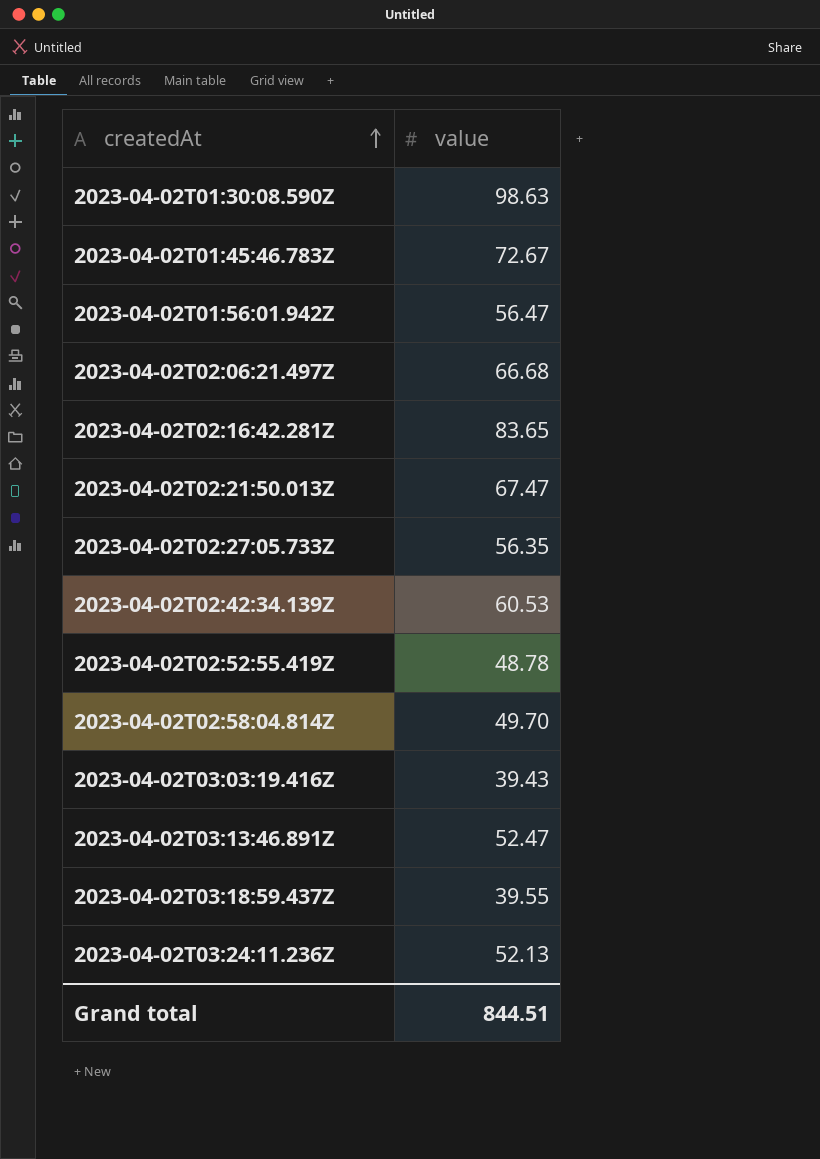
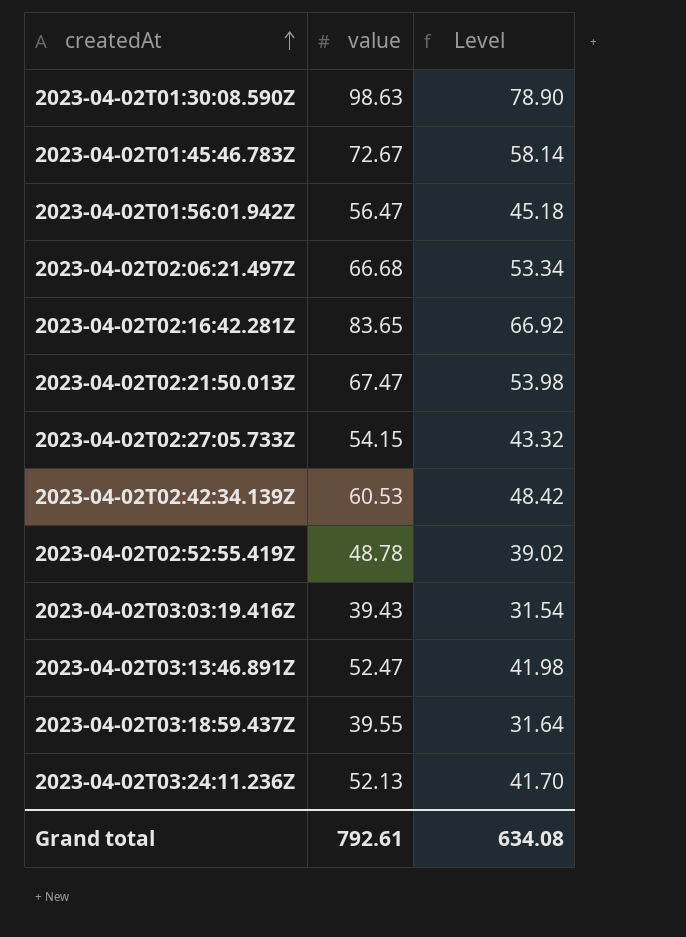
column Level | formula: none -> [value] * 0.8
row 2023-04-02T02:58:04.814Z: 49.70 -> none
2023-04-02T02:27:05.733Z | value: 56.35 -> 54.15
Grand total | value: 844.51 -> 792.61

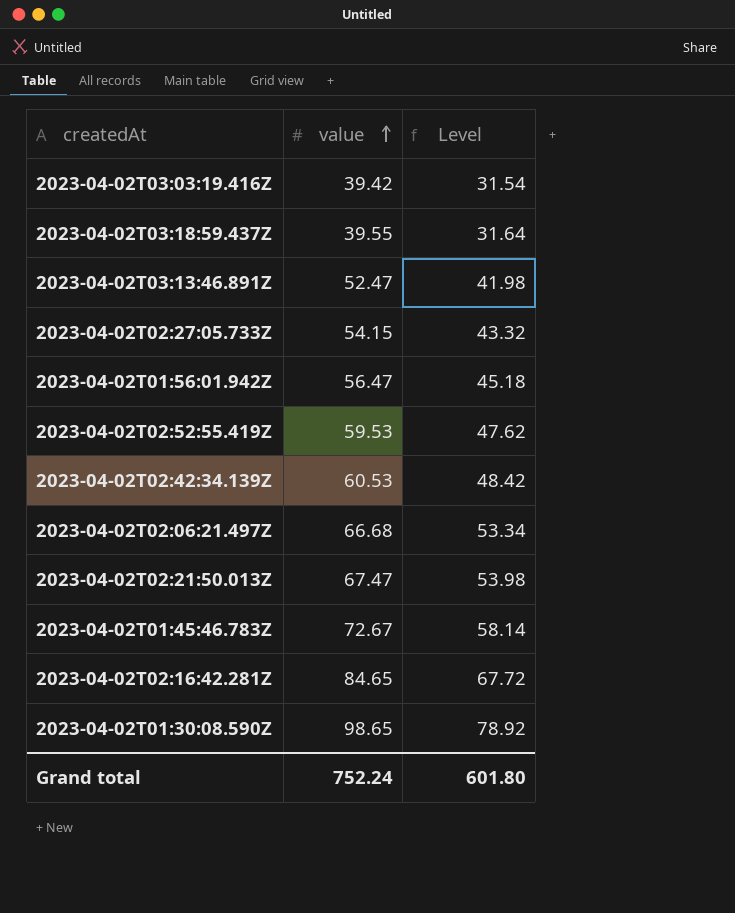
row order: createdAt ascending -> value ascending
row 2023-04-02T03:24:11.236Z: 52.13 | 41.70 -> none
2023-04-02T03:03:19.416Z | value: 39.43 -> 39.42
2023-04-02T02:52:55.419Z | value: 48.78 -> 59.53
2023-04-02T02:52:55.419Z | Level: 39.02 -> 47.62
2023-04-02T02:16:42.281Z | value: 83.65 -> 84.65
2023-04-02T02:16:42.281Z | Level: 66.92 -> 67.72
2023-04-02T01:30:08.590Z | value: 98.63 -> 98.65
2023-04-02T01:30:08.590Z | Level: 78.90 -> 78.92
Grand total | value: 792.61 -> 752.24
Grand total | Level: 634.08 -> 601.80

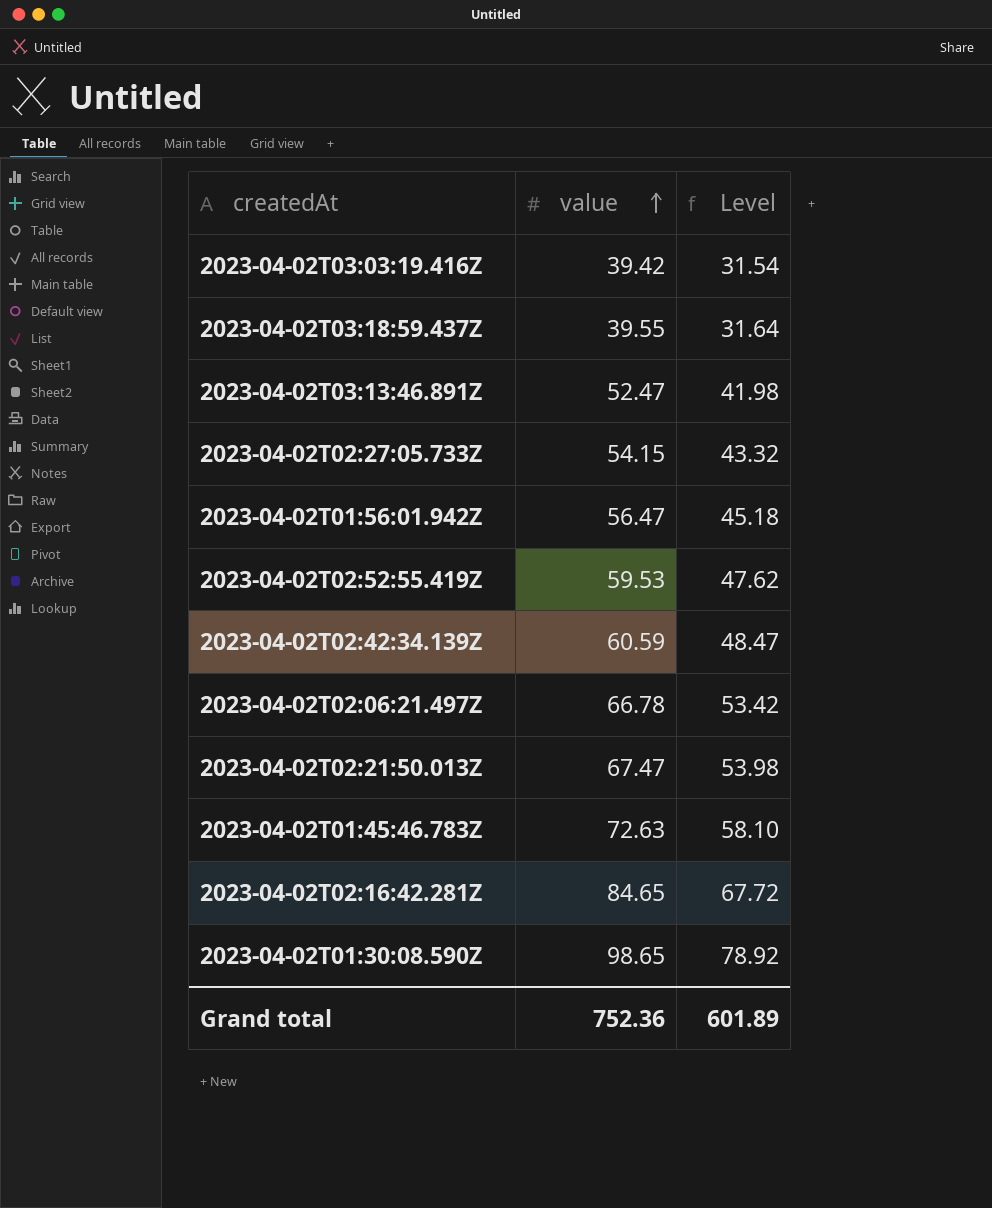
2023-04-02T02:42:34.139Z | value: 60.53 -> 60.59
2023-04-02T02:42:34.139Z | Level: 48.42 -> 48.47
2023-04-02T02:06:21.497Z | value: 66.68 -> 66.78
2023-04-02T02:06:21.497Z | Level: 53.34 -> 53.42
2023-04-02T01:45:46.783Z | value: 72.67 -> 72.63
2023-04-02T01:45:46.783Z | Level: 58.14 -> 58.10
Grand total | value: 752.24 -> 752.36
Grand total | Level: 601.80 -> 601.89

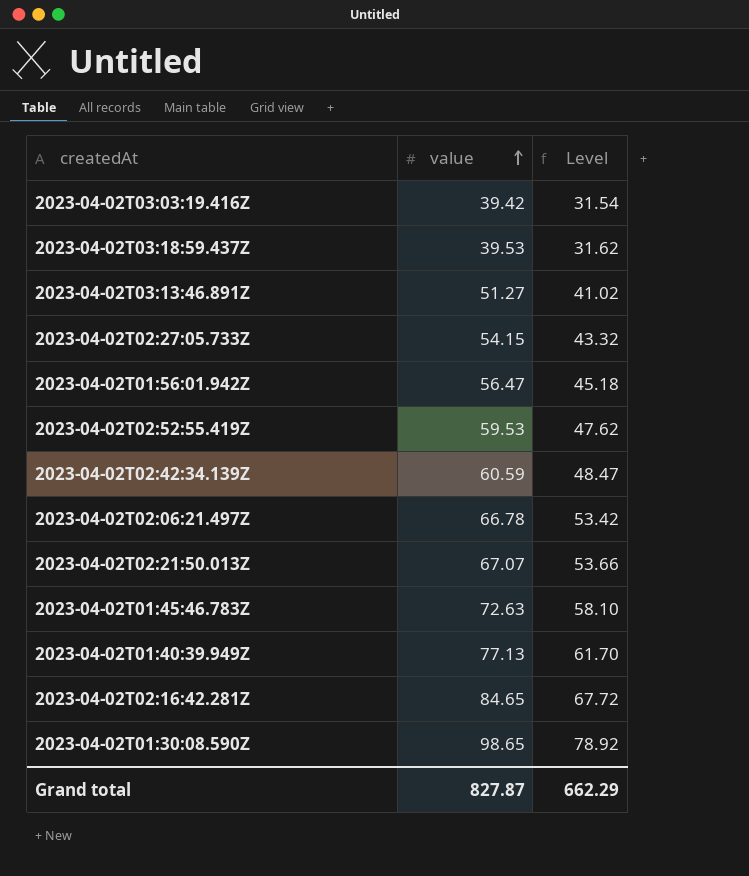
2023-04-02T03:18:59.437Z | value: 39.55 -> 39.53
2023-04-02T03:18:59.437Z | Level: 31.64 -> 31.62
2023-04-02T03:13:46.891Z | value: 52.47 -> 51.27
2023-04-02T03:13:46.891Z | Level: 41.98 -> 41.02
2023-04-02T02:21:50.013Z | value: 67.47 -> 67.07
2023-04-02T02:21:50.013Z | Level: 53.98 -> 53.66
row 2023-04-02T01:40:39.949Z: none -> 77.13 | 61.70
Grand total | value: 752.36 -> 827.87
Grand total | Level: 601.89 -> 662.29

